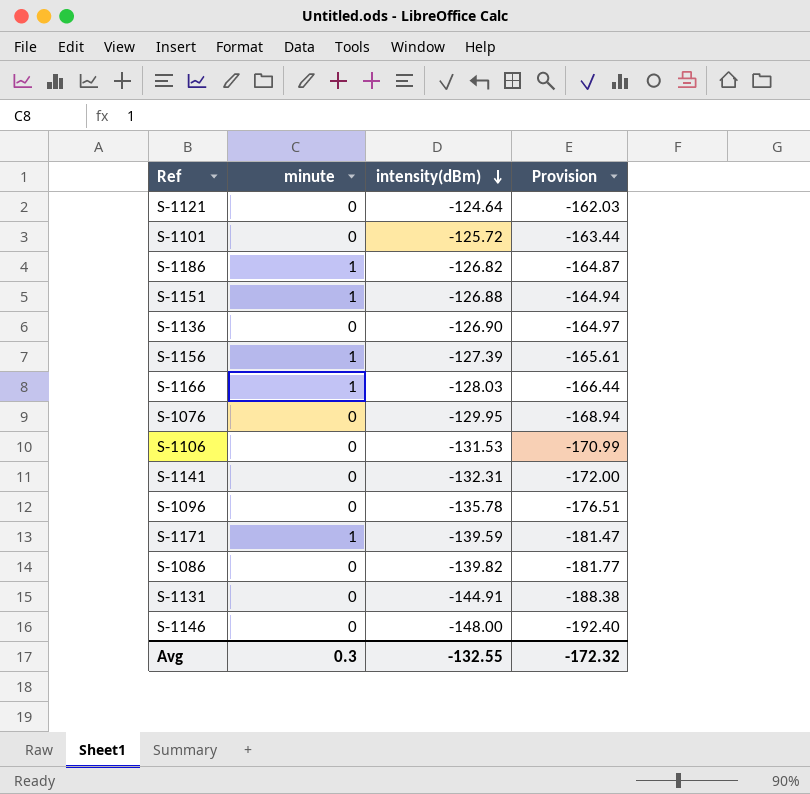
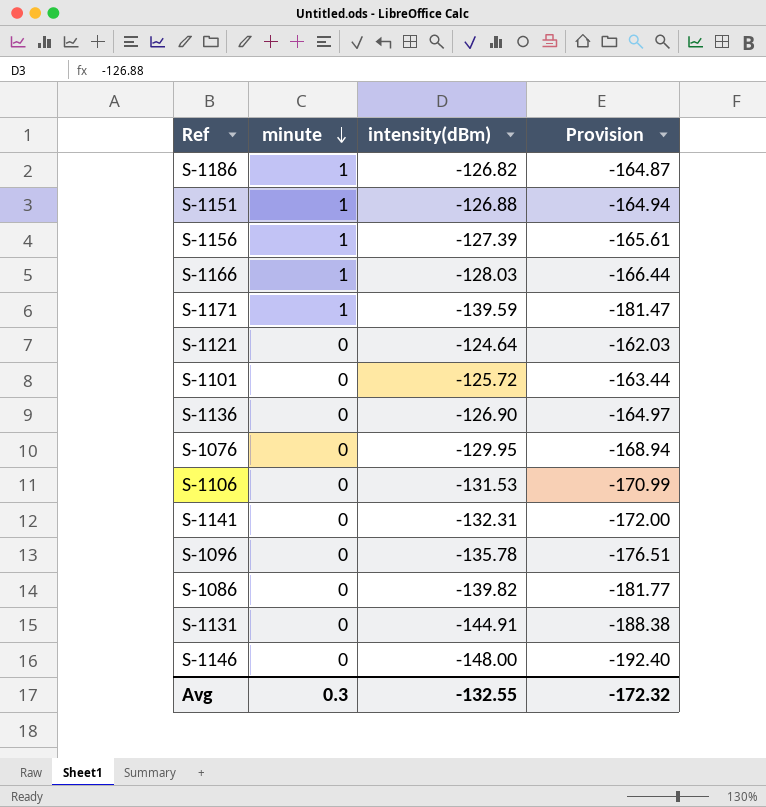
row order: intensity(dBm) descending -> minute descending

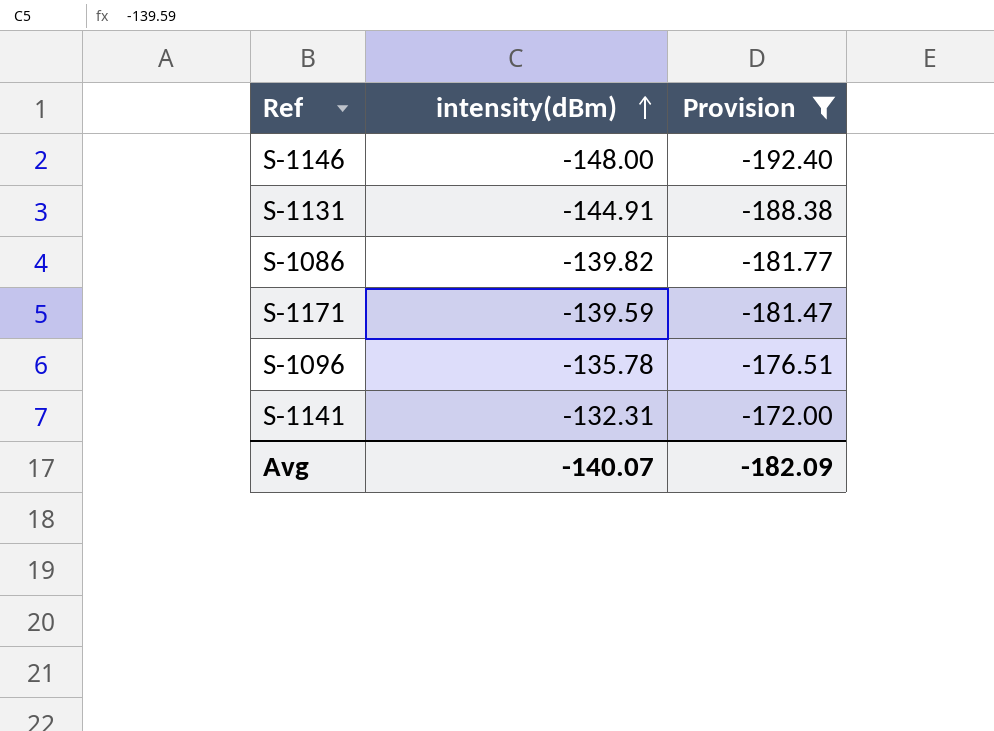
filter: none -> Provision <= -172.00
row order: minute descending -> intensity(dBm) ascending
column minute | position: 2 -> none
Avg | intensity(dBm): -132.55 -> -140.07
Avg | Provision: -172.32 -> -182.09

